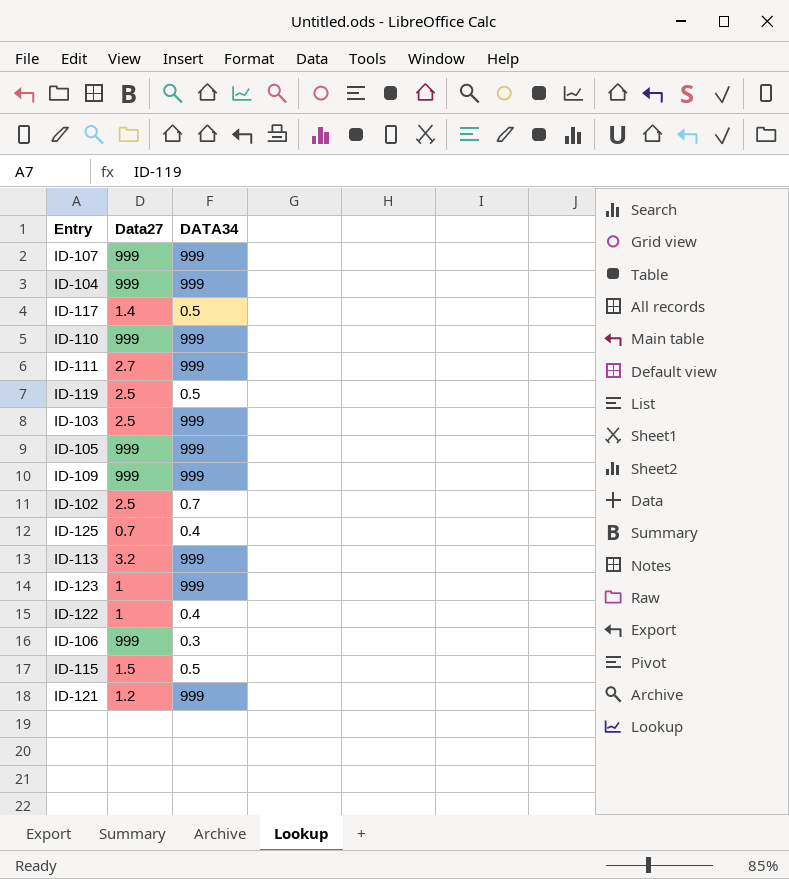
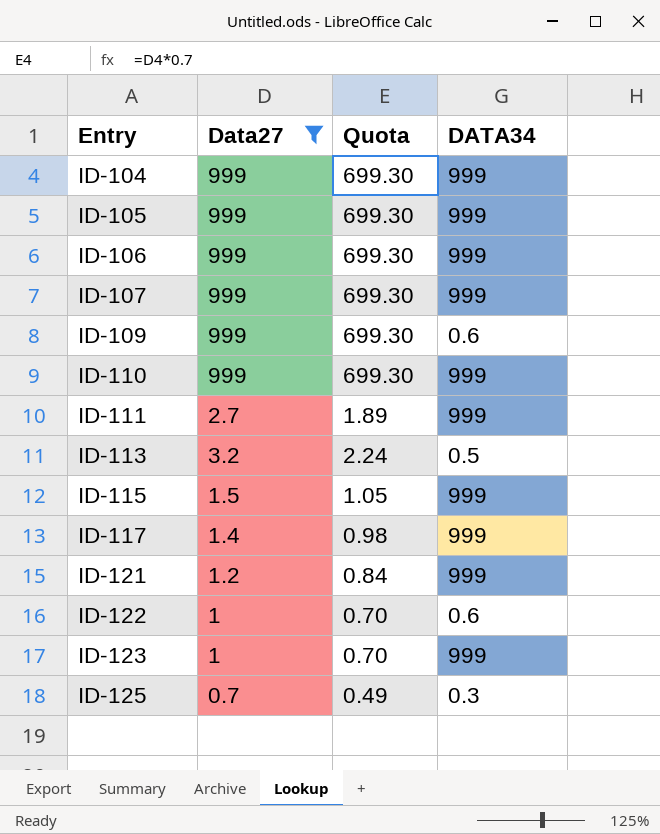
filter: none -> Data27 != 2.5
row order: none -> Entry ascending
column Quota | formula: none -> [Data27] * 0.7
ID-106 | DATA34: 0.3 -> 999
ID-109 | DATA34: 999 -> 0.6
ID-113 | DATA34: 999 -> 0.5
ID-115 | DATA34: 0.5 -> 999
ID-117 | DATA34: 0.5 -> 999
ID-122 | DATA34: 0.4 -> 0.6
ID-125 | DATA34: 0.4 -> 0.3

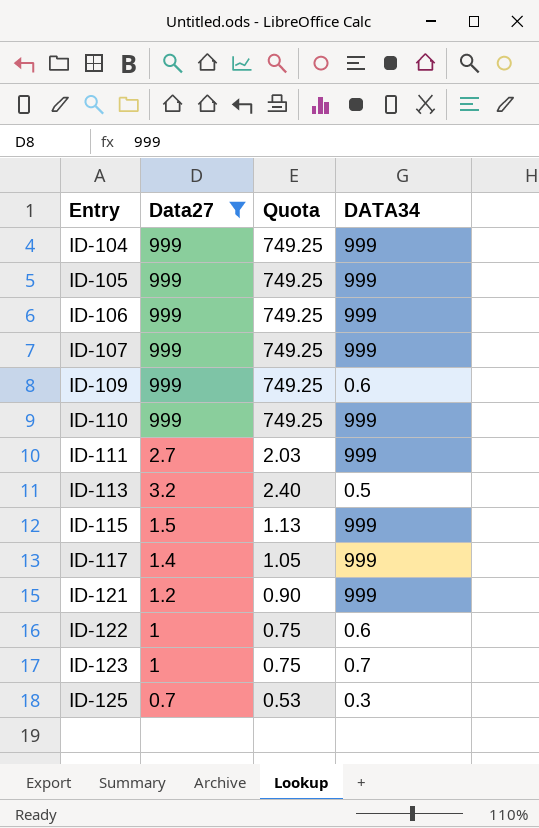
column Quota | formula: [Data27] * 0.7 -> [Data27] * 0.75
ID-123 | DATA34: 999 -> 0.7

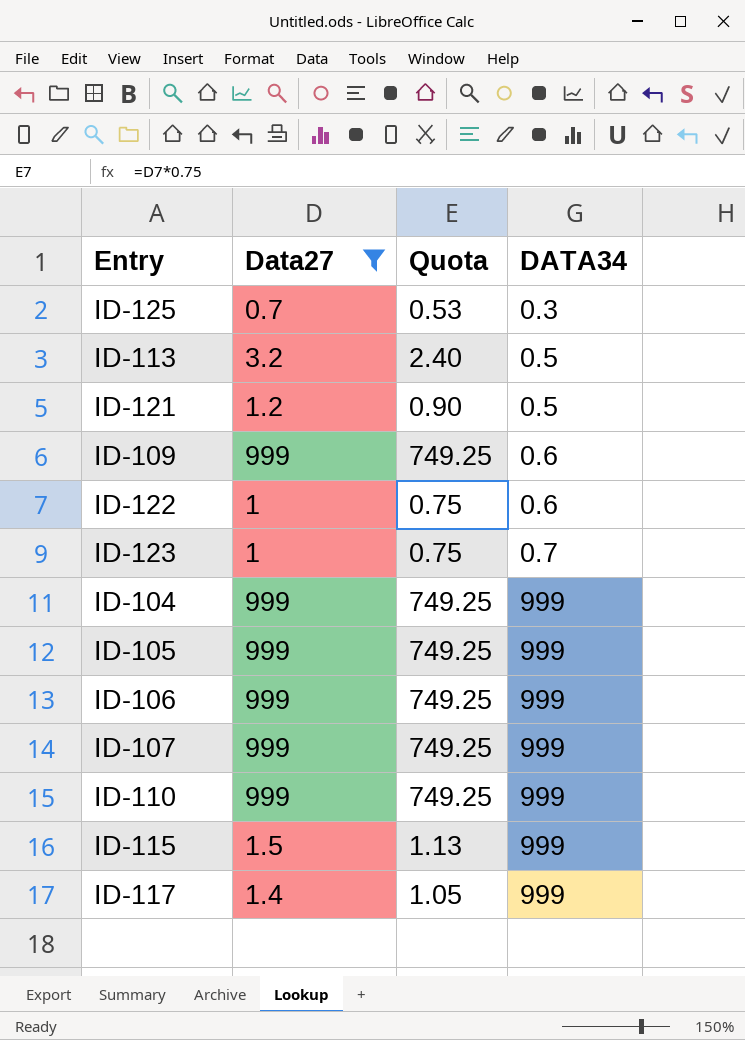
row order: Entry ascending -> DATA34 ascending
row ID-111: 2.7 | 2.03 | 999 -> none
ID-121 | DATA34: 999 -> 0.5

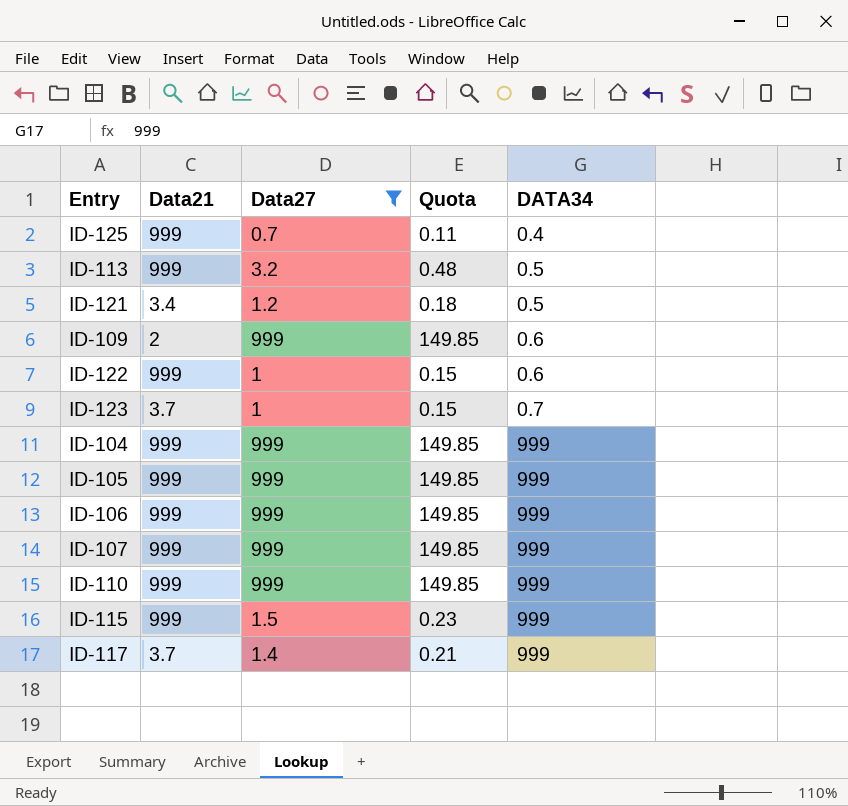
column Data21 | position: none -> 2
column Quota | formula: [Data27] * 0.75 -> [Data27] * 0.15
ID-125 | DATA34: 0.3 -> 0.4

